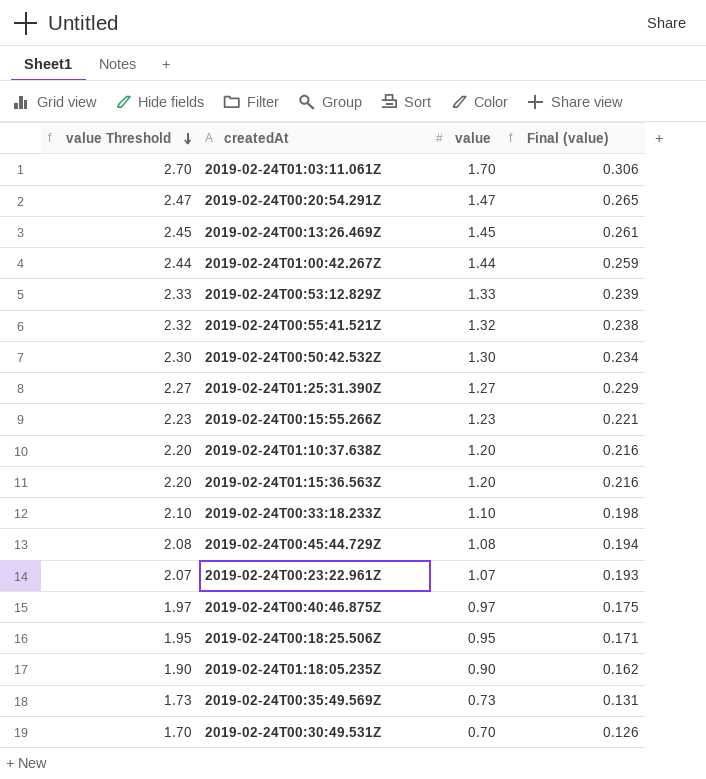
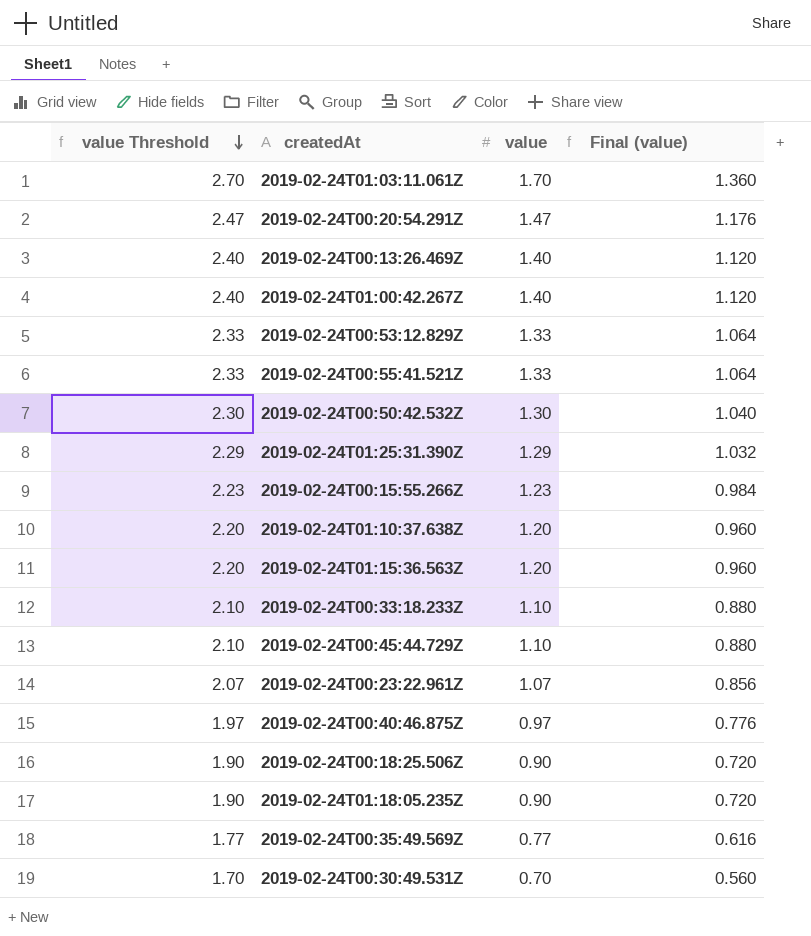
column Final (value) | formula: [value] * 0.18 -> [value] * 0.8
2019-02-24T00:13:26.469Z | value Threshold: 2.45 -> 2.40
2019-02-24T00:13:26.469Z | value: 1.45 -> 1.40
2019-02-24T01:00:42.267Z | value Threshold: 2.44 -> 2.40
2019-02-24T01:00:42.267Z | value: 1.44 -> 1.40
2019-02-24T00:55:41.521Z | value Threshold: 2.32 -> 2.33
2019-02-24T00:55:41.521Z | value: 1.32 -> 1.33
2019-02-24T01:25:31.390Z | value Threshold: 2.27 -> 2.29
2019-02-24T01:25:31.390Z | value: 1.27 -> 1.29
2019-02-24T00:45:44.729Z | value Threshold: 2.08 -> 2.10
2019-02-24T00:45:44.729Z | value: 1.08 -> 1.10
2019-02-24T00:18:25.506Z | value Threshold: 1.95 -> 1.90
2019-02-24T00:18:25.506Z | value: 0.95 -> 0.90
2019-02-24T00:35:49.569Z | value Threshold: 1.73 -> 1.77
2019-02-24T00:35:49.569Z | value: 0.73 -> 0.77

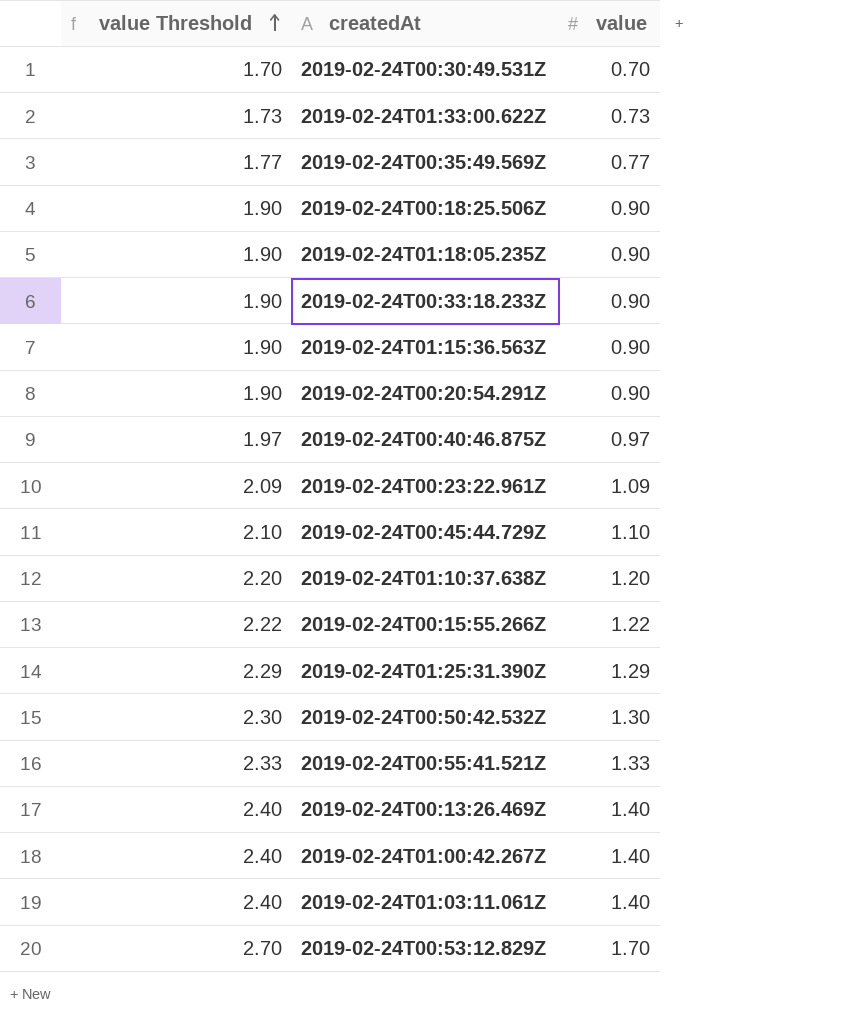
row order: value Threshold descending -> value Threshold ascending
column Final (value) | formula: [value] * 0.8 -> none
row 2019-02-24T01:33:00.622Z: none -> 1.73 | 0.73
2019-02-24T00:33:18.233Z | value Threshold: 2.10 -> 1.90
2019-02-24T00:33:18.233Z | value: 1.10 -> 0.90
2019-02-24T01:15:36.563Z | value Threshold: 2.20 -> 1.90
2019-02-24T01:15:36.563Z | value: 1.20 -> 0.90
2019-02-24T00:20:54.291Z | value Threshold: 2.47 -> 1.90
2019-02-24T00:20:54.291Z | value: 1.47 -> 0.90
2019-02-24T00:23:22.961Z | value Threshold: 2.07 -> 2.09
2019-02-24T00:23:22.961Z | value: 1.07 -> 1.09
2019-02-24T00:15:55.266Z | value Threshold: 2.23 -> 2.22
2019-02-24T00:15:55.266Z | value: 1.23 -> 1.22
2019-02-24T01:03:11.061Z | value Threshold: 2.70 -> 2.40
2019-02-24T01:03:11.061Z | value: 1.70 -> 1.40
2019-02-24T00:53:12.829Z | value Threshold: 2.33 -> 2.70
2019-02-24T00:53:12.829Z | value: 1.33 -> 1.70

